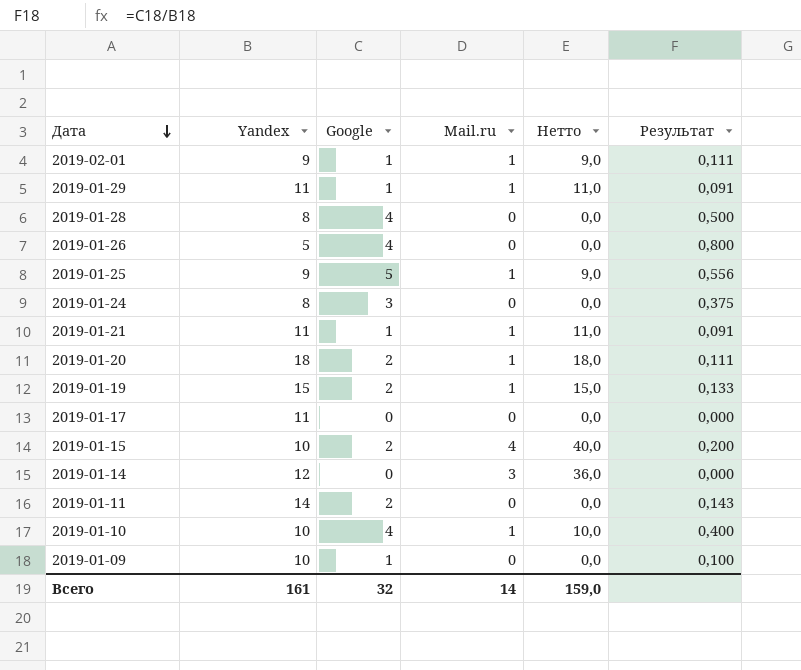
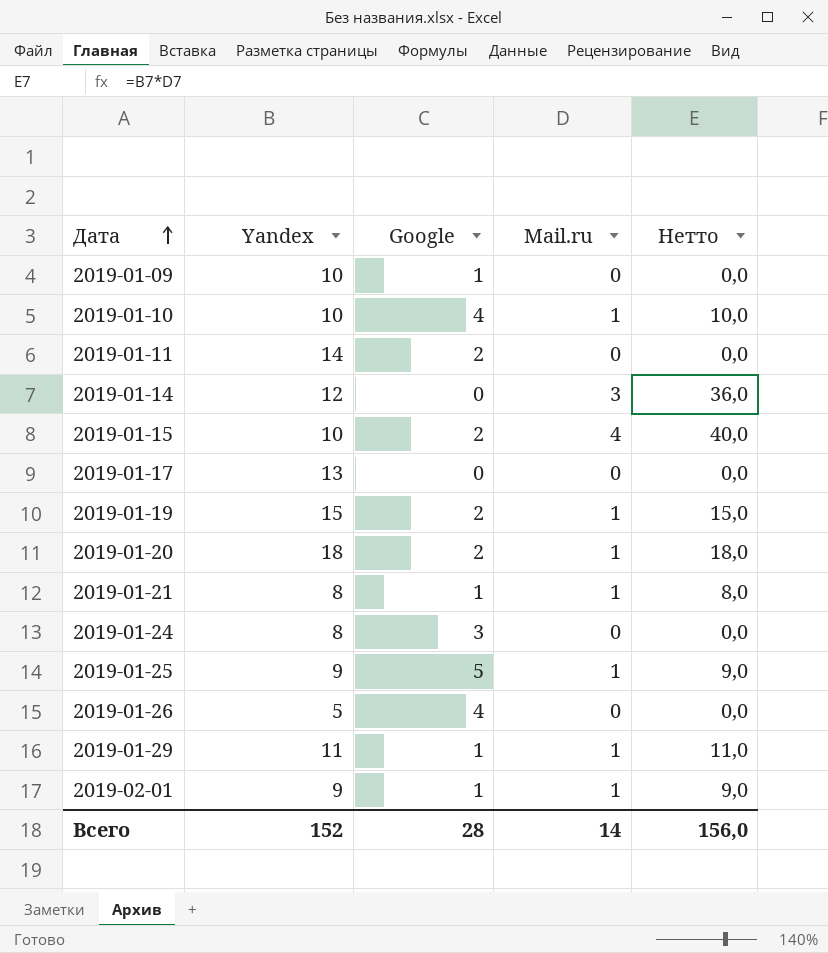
row order: Дата descending -> Дата ascending
column Результат | formula: [Google] / [Yandex] -> none
row 2019-01-28: 8 | 4 | 0 | 0,0 | 0,500 -> none
2019-01-17 | Yandex: 11 -> 13
2019-01-21 | Yandex: 11 -> 8
2019-01-21 | Нетто: 11,0 -> 8,0
Всего | Yandex: 161 -> 152
Всего | Google: 32 -> 28
Всего | Нетто: 159,0 -> 156,0

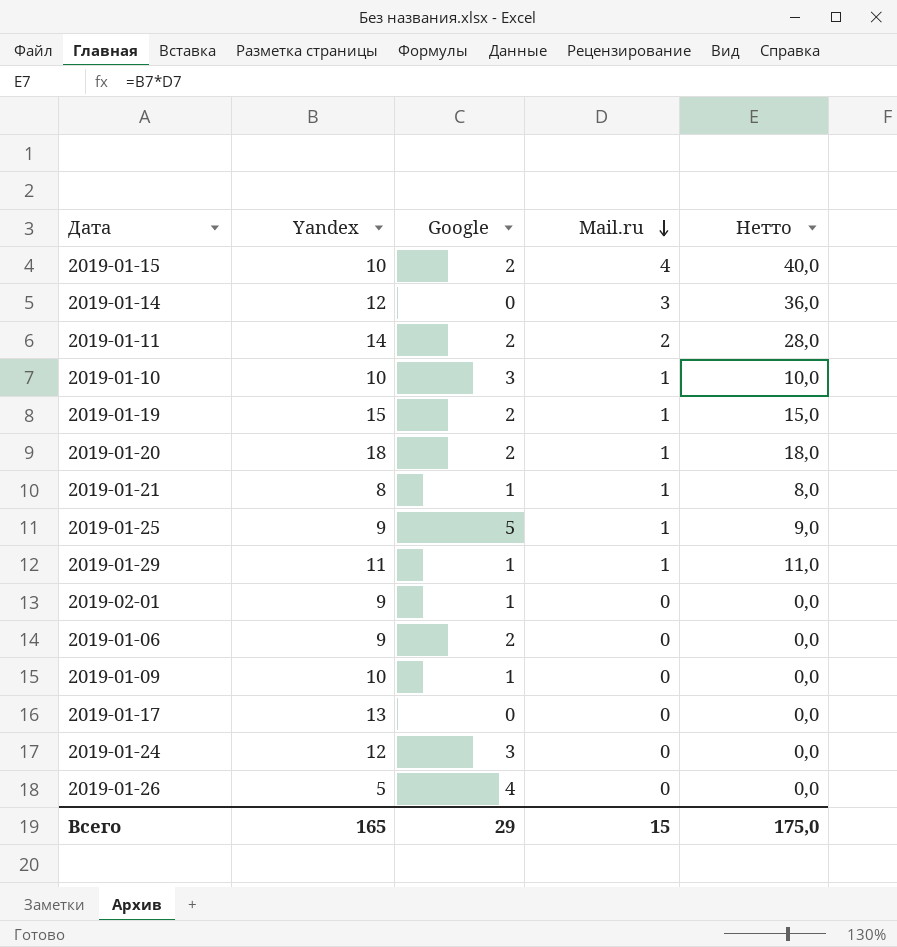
row order: Дата ascending -> Mail.ru descending
2019-01-11 | Mail.ru: 0 -> 2
2019-01-11 | Нетто: 0,0 -> 28,0
2019-01-10 | Google: 4 -> 3
2019-02-01 | Mail.ru: 1 -> 0
2019-02-01 | Нетто: 9,0 -> 0,0
row 2019-01-06: none -> 9 | 2 | 0 | 0,0
2019-01-24 | Yandex: 8 -> 12
Всего | Yandex: 152 -> 165
Всего | Google: 28 -> 29
Всего | Mail.ru: 14 -> 15
Всего | Нетто: 156,0 -> 175,0

